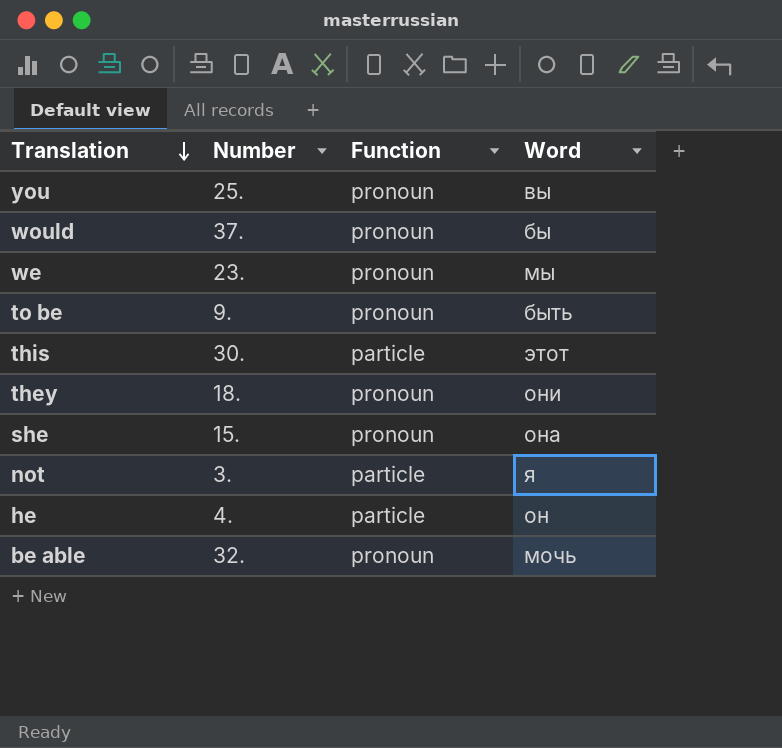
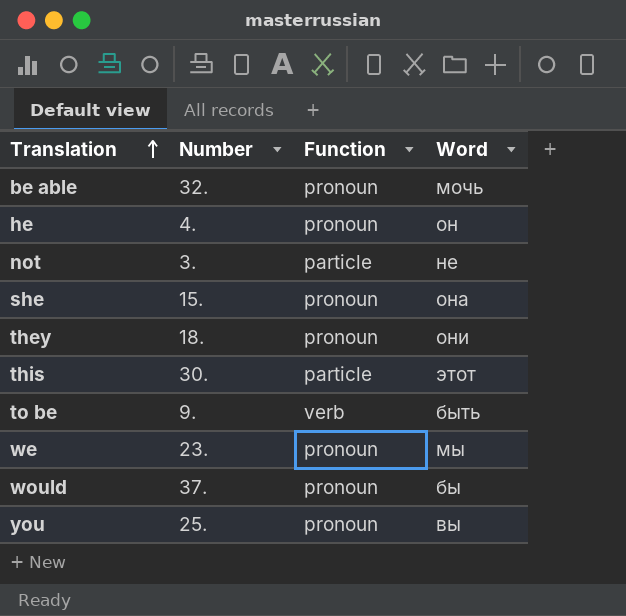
row order: Translation descending -> Translation ascending
he | Function: particle -> pronoun
not | Word: я -> не
to be | Function: pronoun -> verb

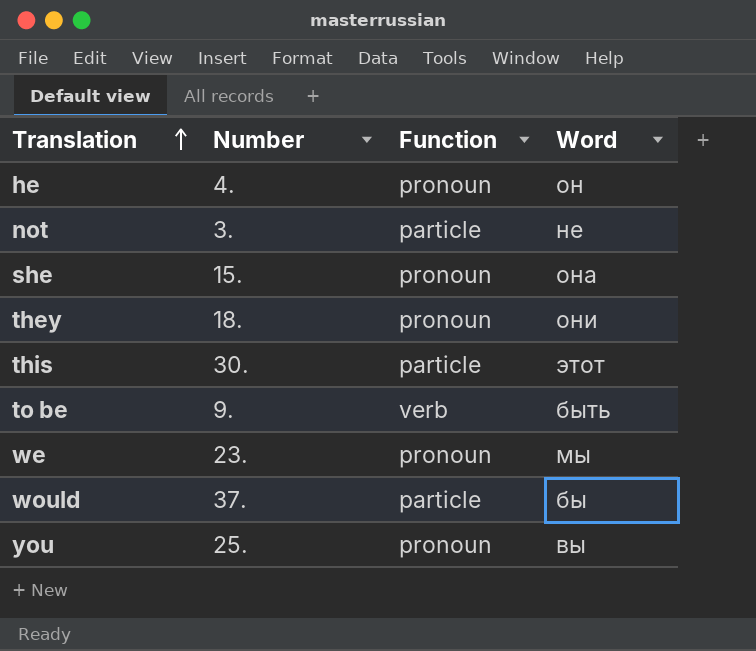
row be able: 32. | pronoun | мочь -> none
would | Function: pronoun -> particle

